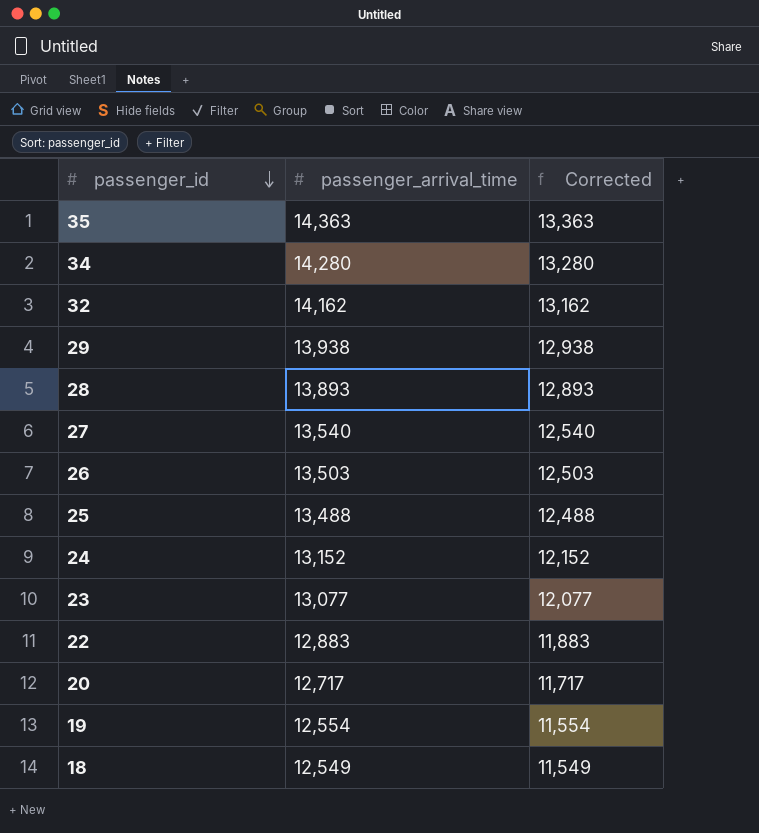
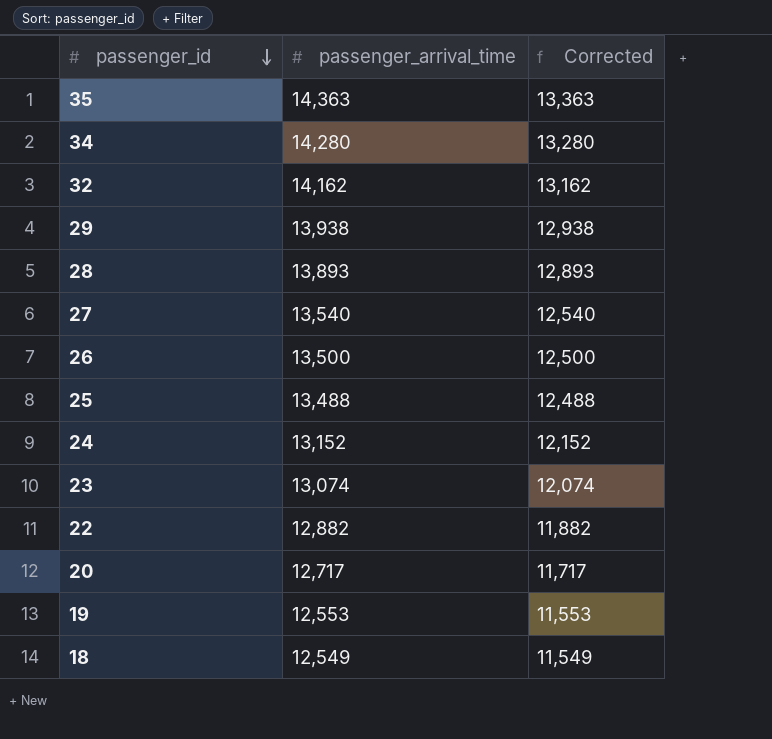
26 | passenger_arrival_time: 13,503 -> 13,500
26 | Corrected: 12,503 -> 12,500
23 | passenger_arrival_time: 13,077 -> 13,074
23 | Corrected: 12,077 -> 12,074
22 | passenger_arrival_time: 12,883 -> 12,882
22 | Corrected: 11,883 -> 11,882
19 | passenger_arrival_time: 12,554 -> 12,553
19 | Corrected: 11,554 -> 11,553

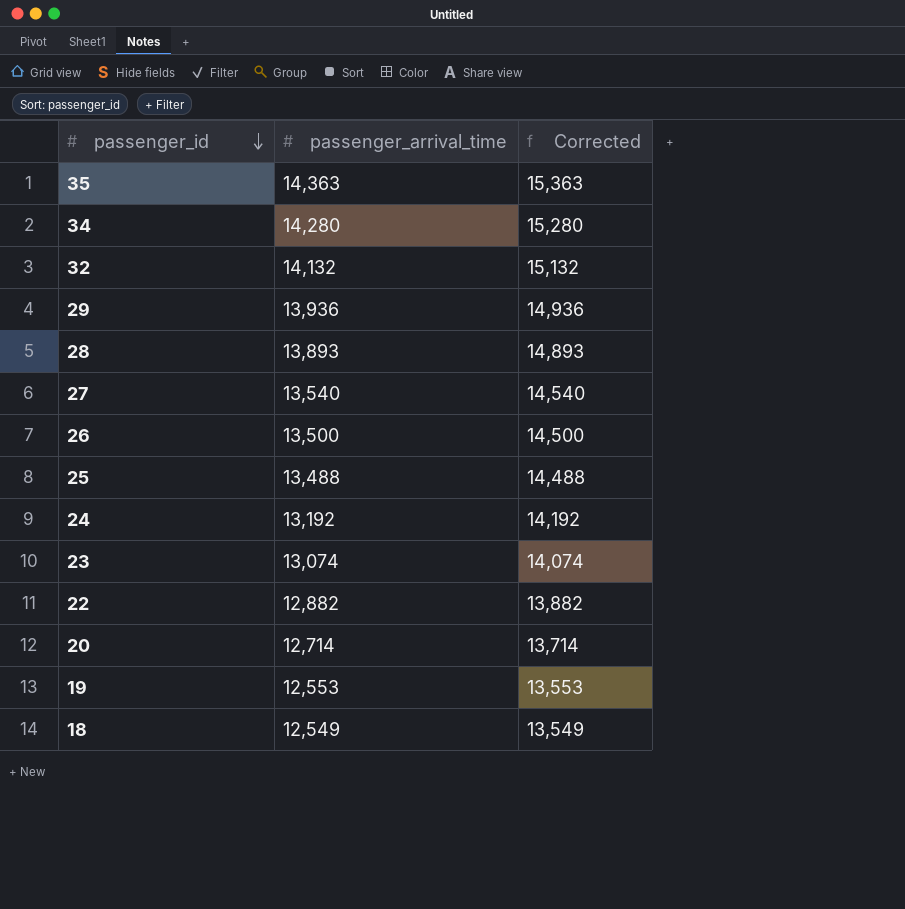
column Corrected | formula: [passenger_arrival_time] - 1000 -> [passenger_arrival_time] + 1000
32 | passenger_arrival_time: 14,162 -> 14,132
29 | passenger_arrival_time: 13,938 -> 13,936
24 | passenger_arrival_time: 13,152 -> 13,192
20 | passenger_arrival_time: 12,717 -> 12,714

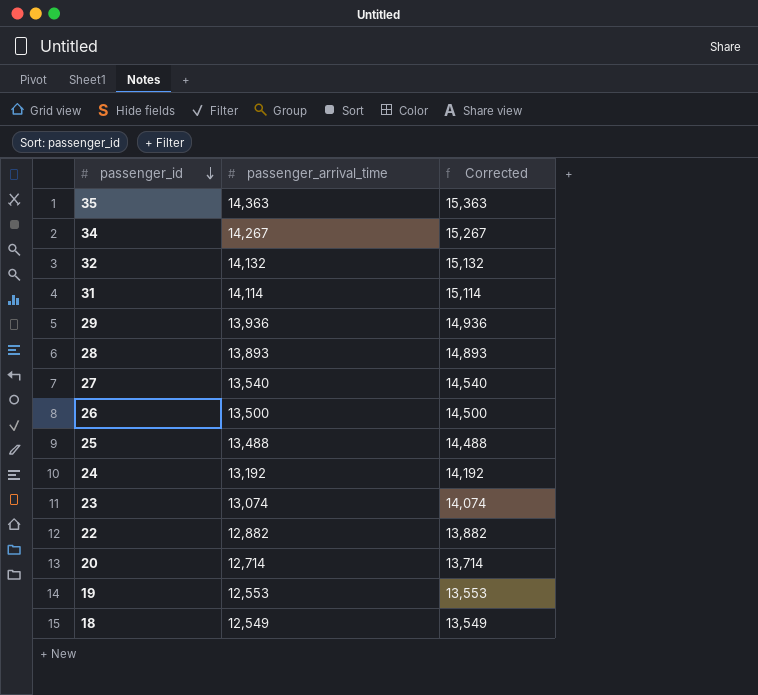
34 | passenger_arrival_time: 14,280 -> 14,267
34 | Corrected: 15,280 -> 15,267
row 31: none -> 14,114 | 15,114

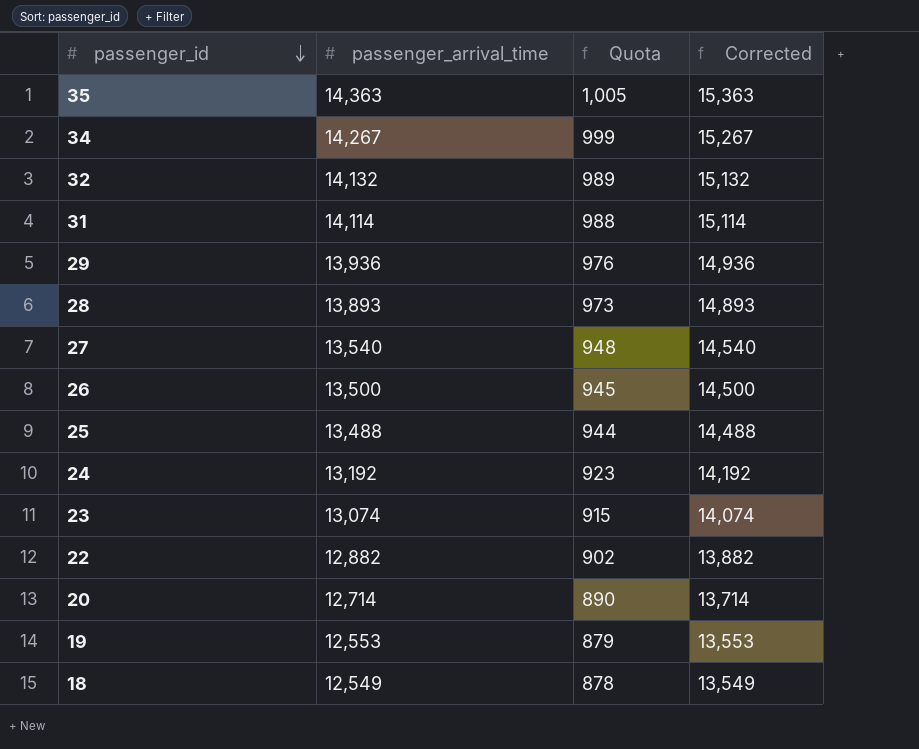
column Quota | formula: none -> [passenger_arrival_time] * 0.07

